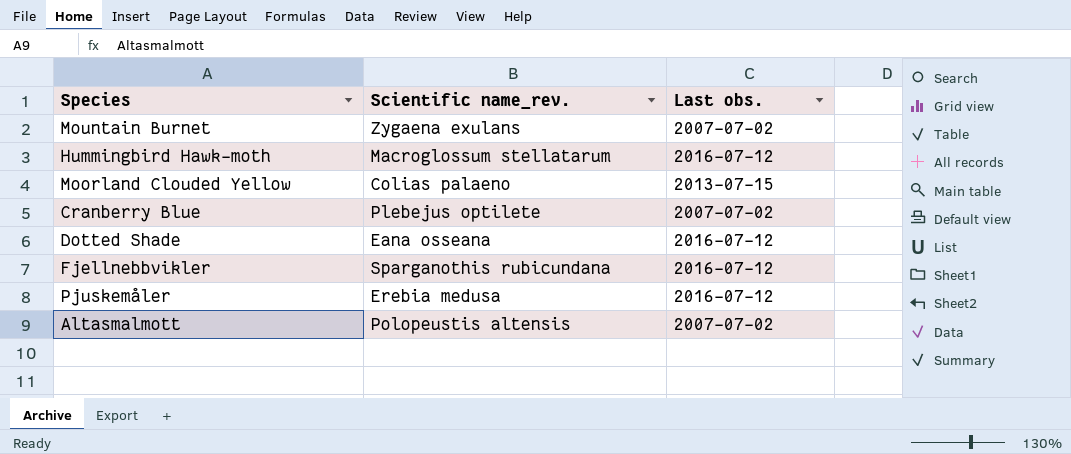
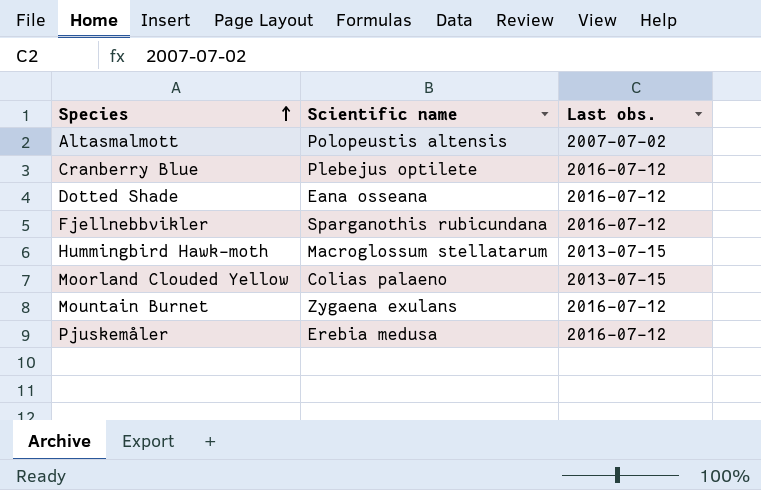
row order: none -> Species ascending
column name: Scientific name_rev. -> Scientific name
Cranberry Blue | Last obs.: 2007-07-02 -> 2016-07-12
Hummingbird Hawk-moth | Last obs.: 2016-07-12 -> 2013-07-15
Mountain Burnet | Last obs.: 2007-07-02 -> 2016-07-12

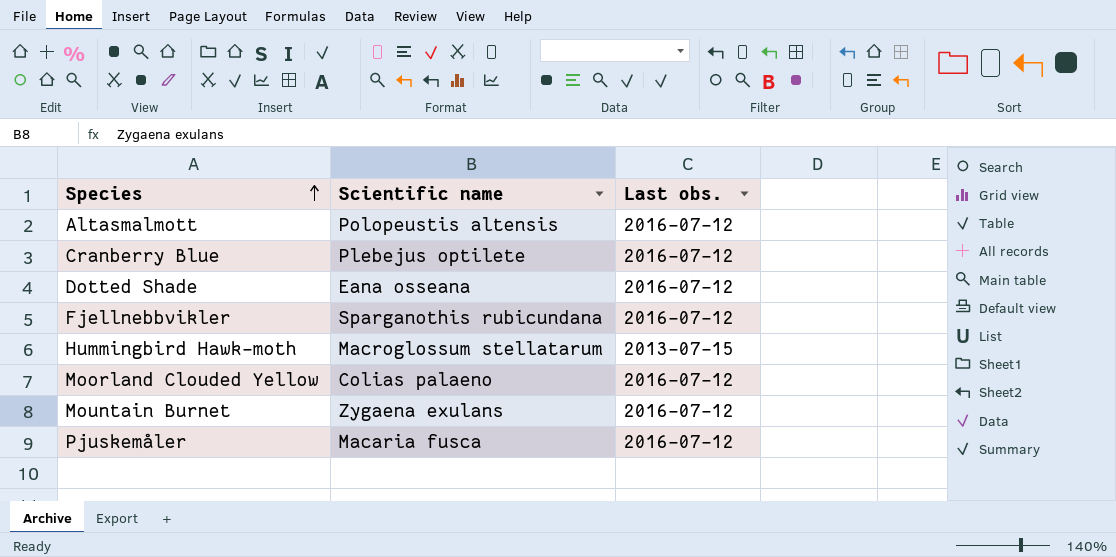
Altasmalmott | Last obs.: 2007-07-02 -> 2016-07-12
Moorland Clouded Yellow | Last obs.: 2013-07-15 -> 2016-07-12
Pjuskemåler | Scientific name: Erebia medusa -> Macaria fusca

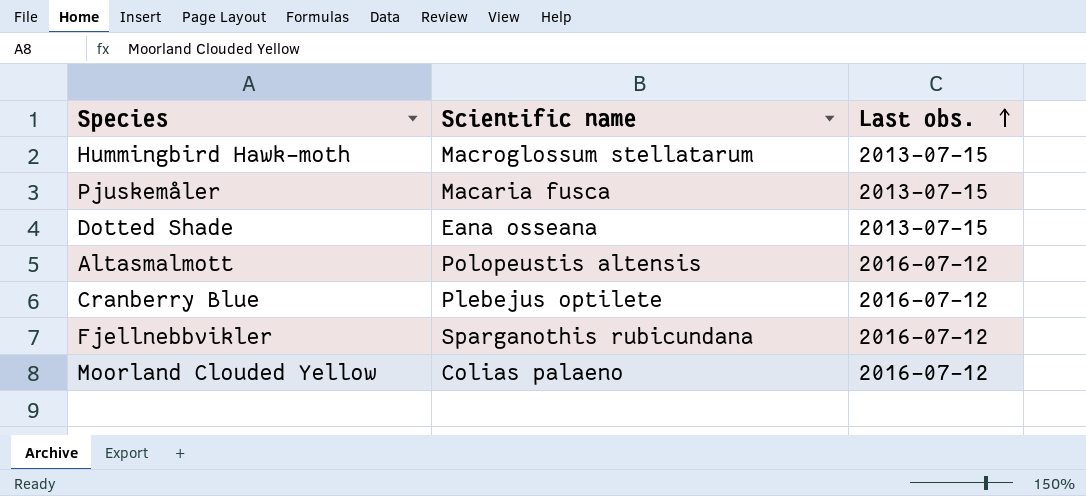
row order: Species ascending -> Last obs. ascending
row Mountain Burnet: Zygaena exulans | 2016-07-12 -> none
Pjuskemåler | Last obs.: 2016-07-12 -> 2013-07-15
Dotted Shade | Last obs.: 2016-07-12 -> 2013-07-15

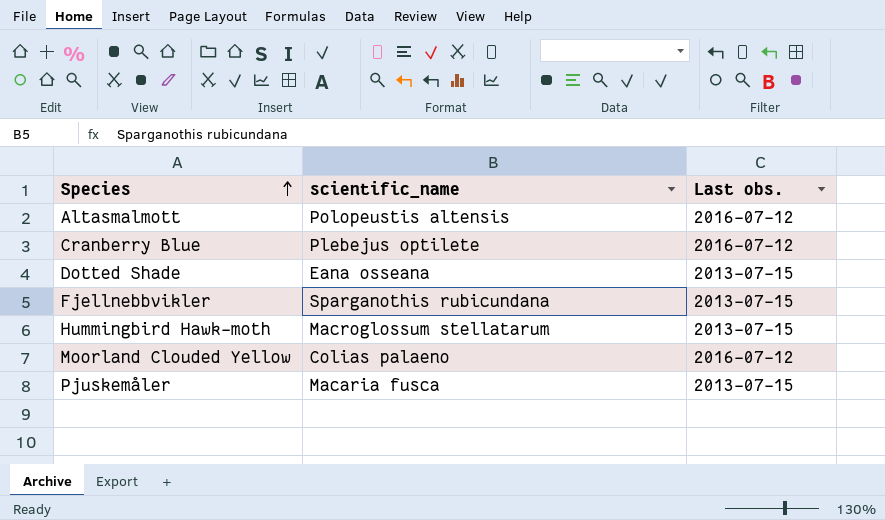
row order: Last obs. ascending -> Species ascending
column name: Scientific name -> scientific_name
Fjellnebbvikler | Last obs.: 2016-07-12 -> 2013-07-15

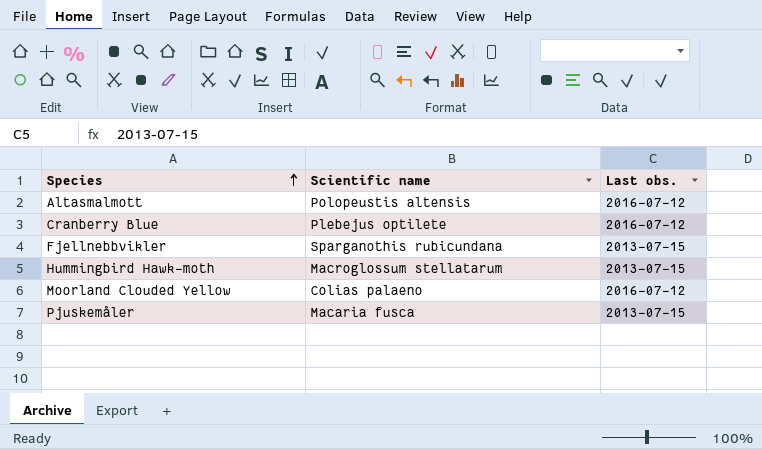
column name: scientific_name -> Scientific name
row Dotted Shade: Eana osseana | 2013-07-15 -> none

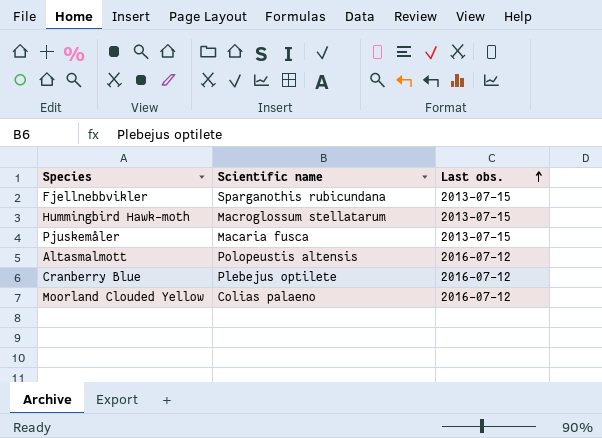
row order: Species ascending -> Last obs. ascending

